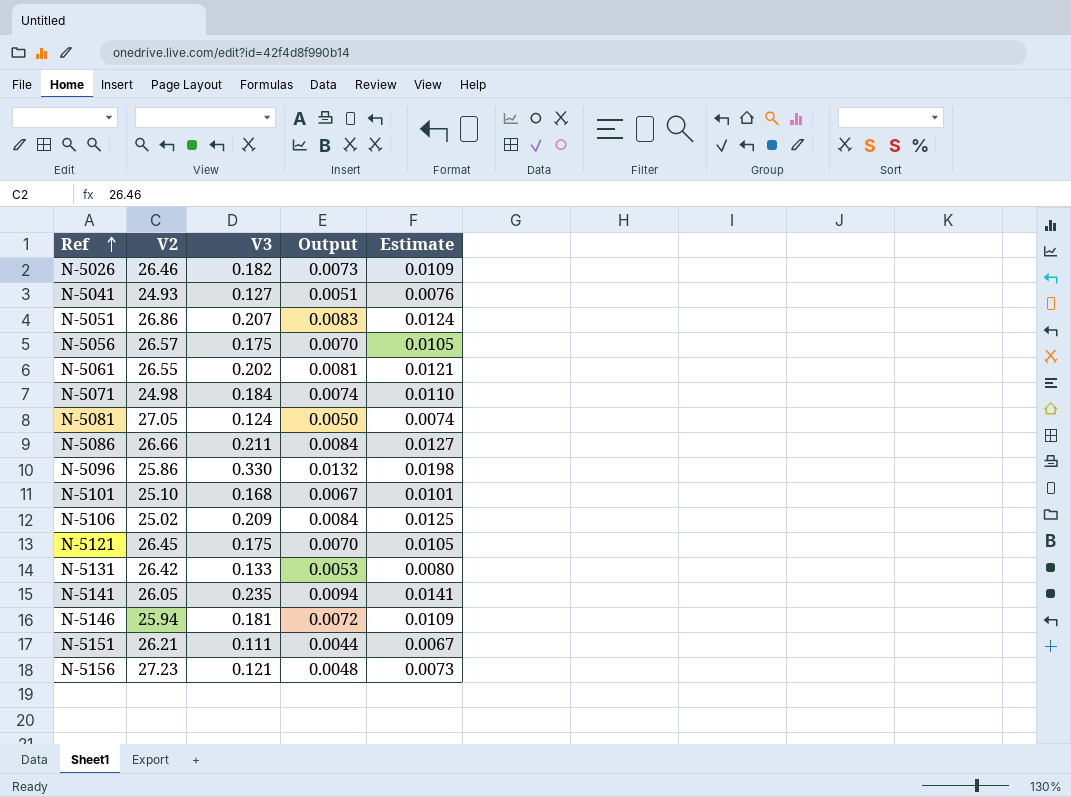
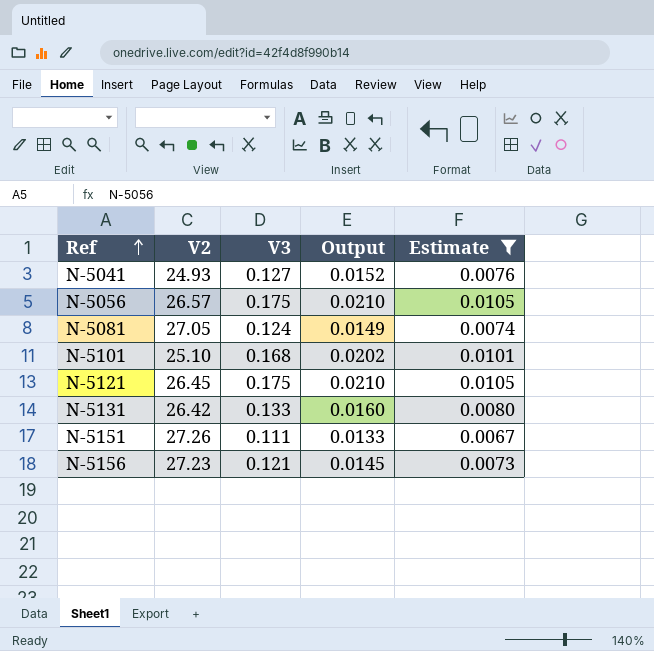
filter: none -> Estimate <= 0.0105
column Output | formula: [V3] * 0.04 -> [V3] * 0.12
N-5151 | V2: 26.21 -> 27.26

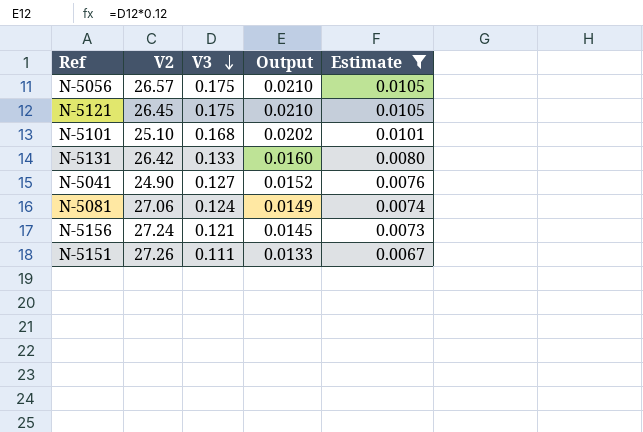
row order: Ref ascending -> V3 descending
N-5041 | V2: 24.93 -> 24.90
N-5081 | V2: 27.05 -> 27.06
N-5156 | V2: 27.23 -> 27.24

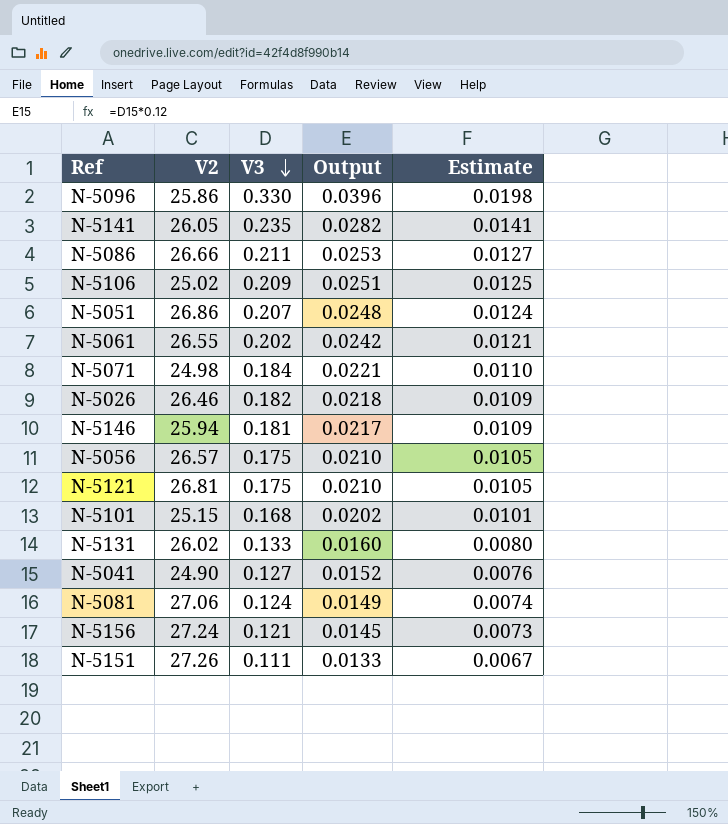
filter: Estimate <= 0.0105 -> none
N-5121 | V2: 26.45 -> 26.81
N-5101 | V2: 25.10 -> 25.15
N-5131 | V2: 26.42 -> 26.02

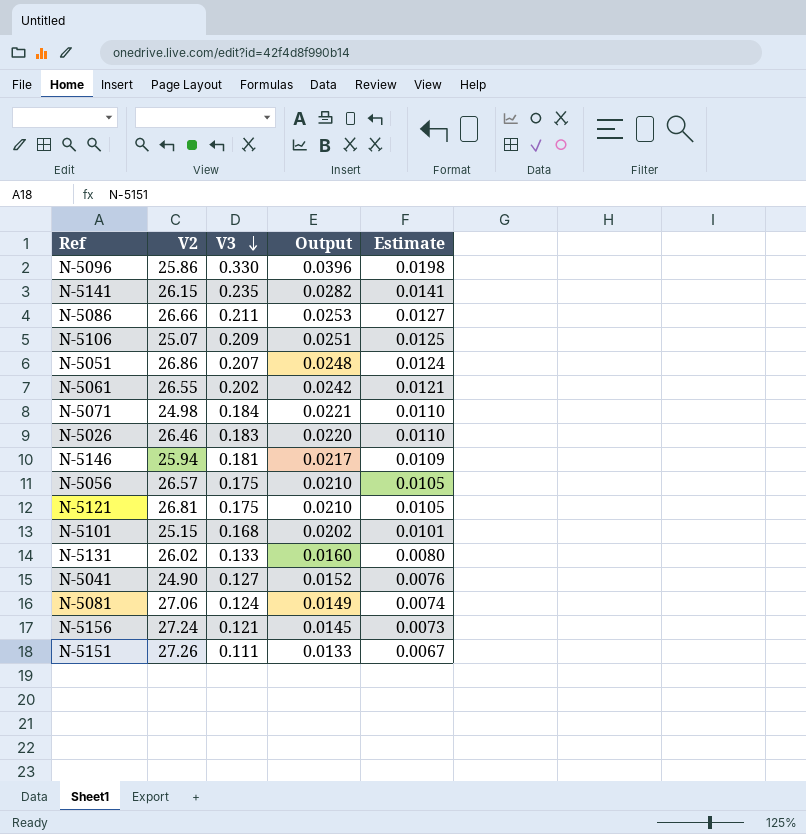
N-5141 | V2: 26.05 -> 26.15
N-5106 | V2: 25.02 -> 25.07
N-5026 | V3: 0.182 -> 0.183
N-5026 | Output: 0.0218 -> 0.0220
N-5026 | Estimate: 0.0109 -> 0.0110

